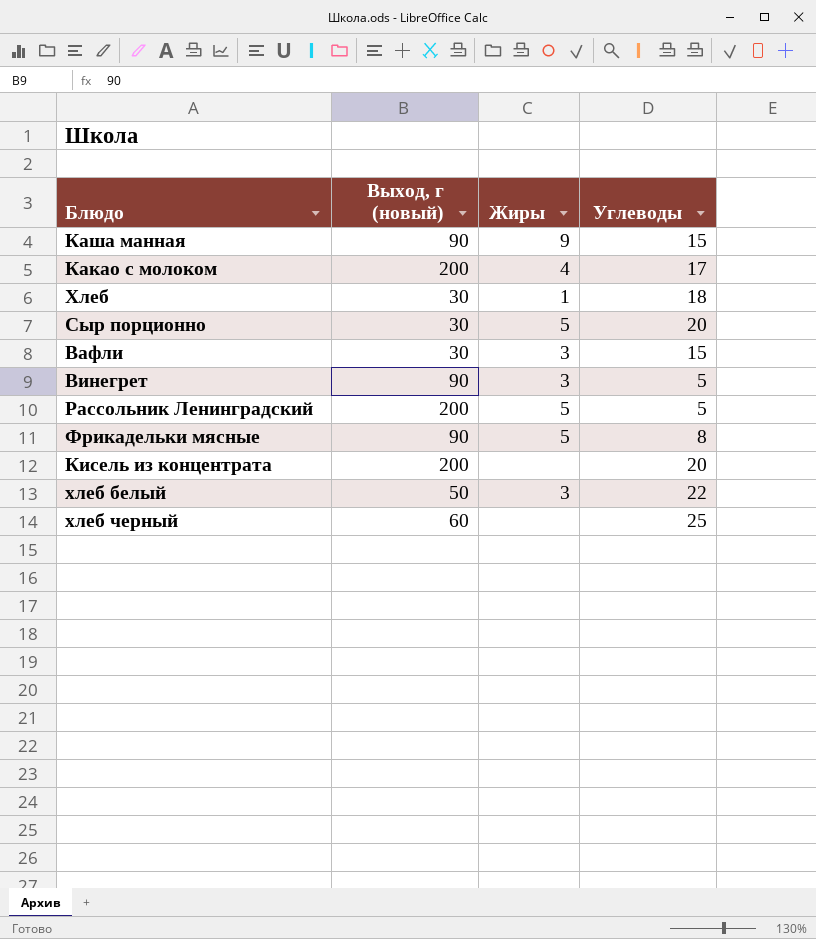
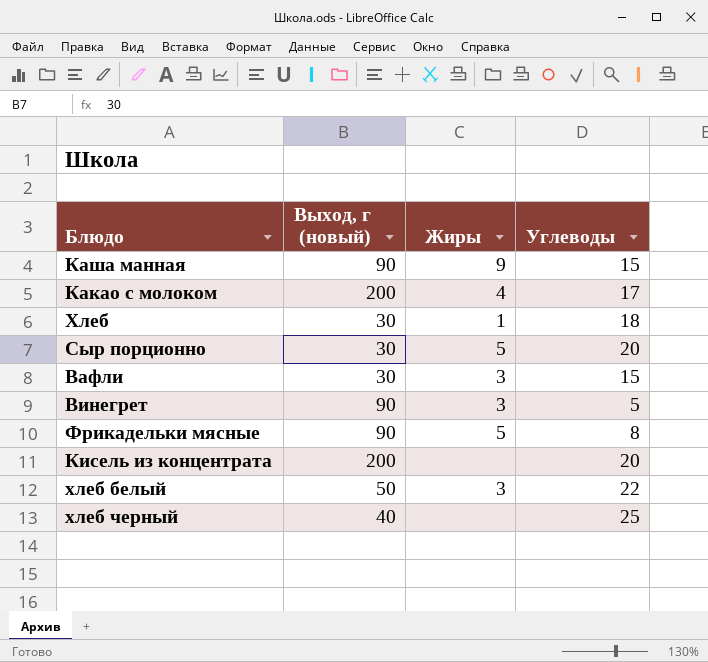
row Рассольник Ленинградский: 200 | 5 | 5 -> none
хлеб черный | Выход, г (новый): 60 -> 40

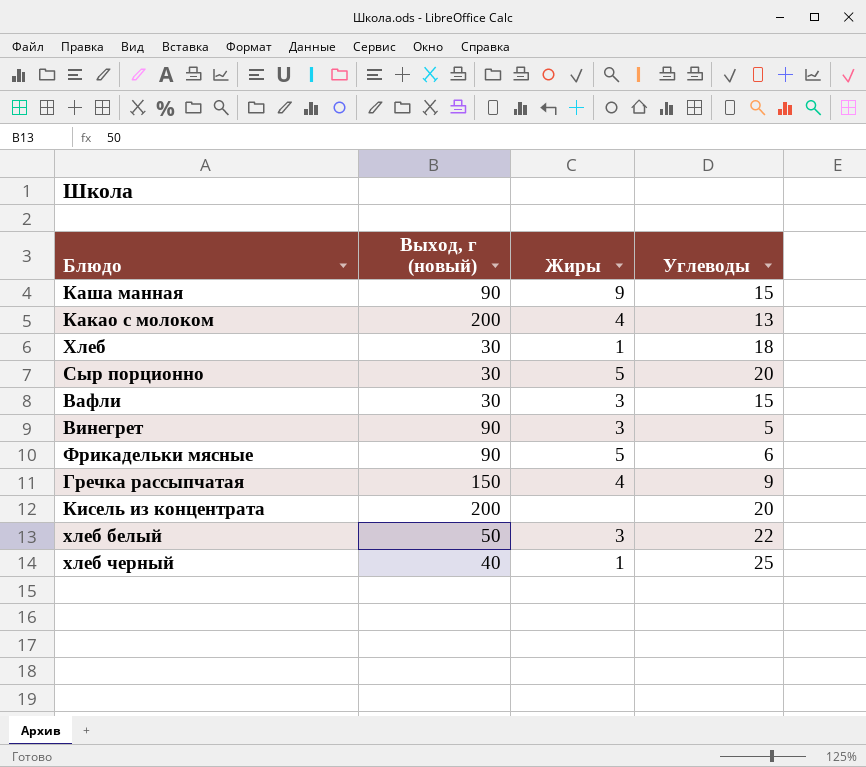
Какао с молоком | Углеводы: 17 -> 13
Фрикадельки мясные | Углеводы: 8 -> 6
row Гречка рассыпчатая: none -> 150 | 4 | 9
хлеб черный | Жиры: none -> 1

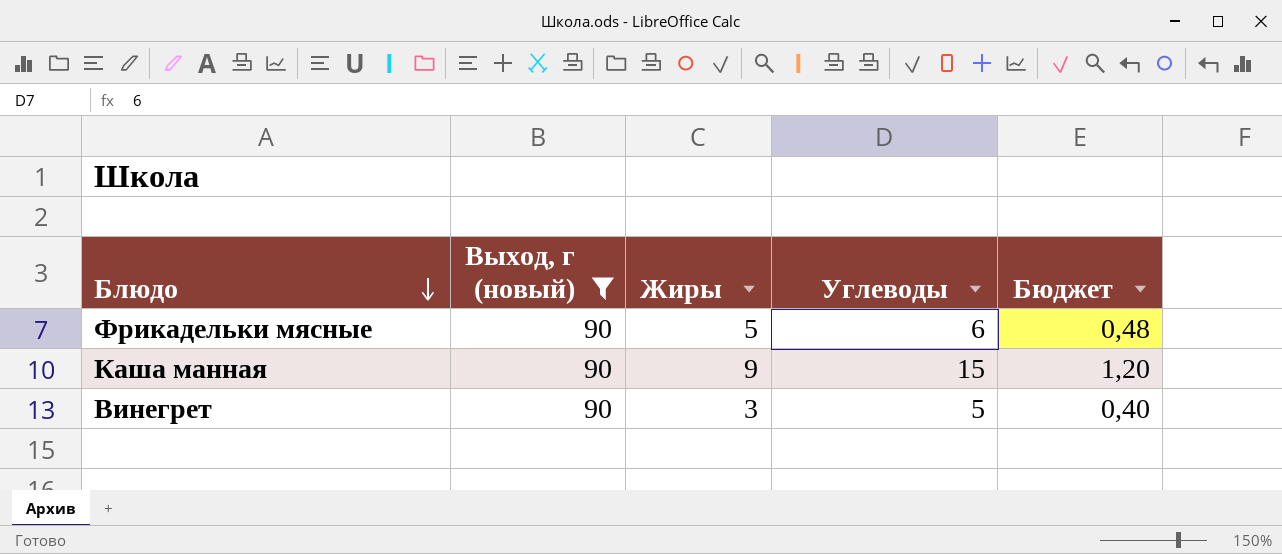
filter: none -> Выход, г (новый) = 90
row order: none -> Блюдо descending
column Бюджет | formula: none -> [Углеводы] * 0,08

